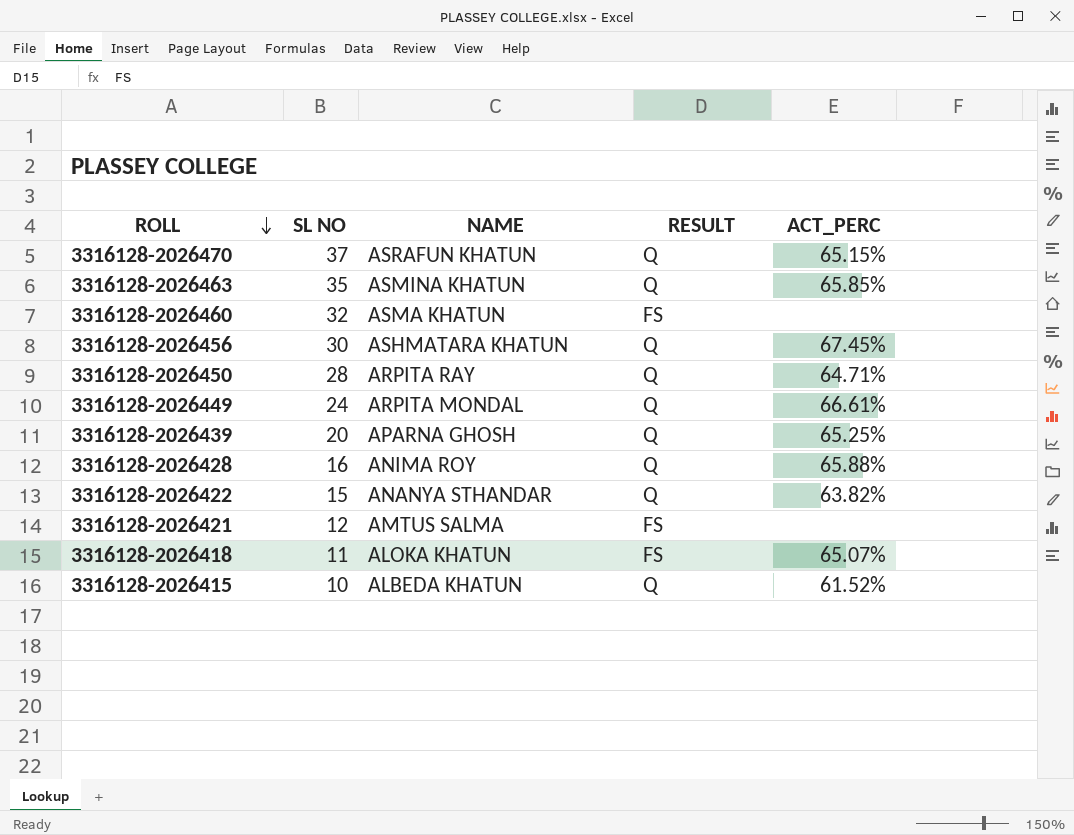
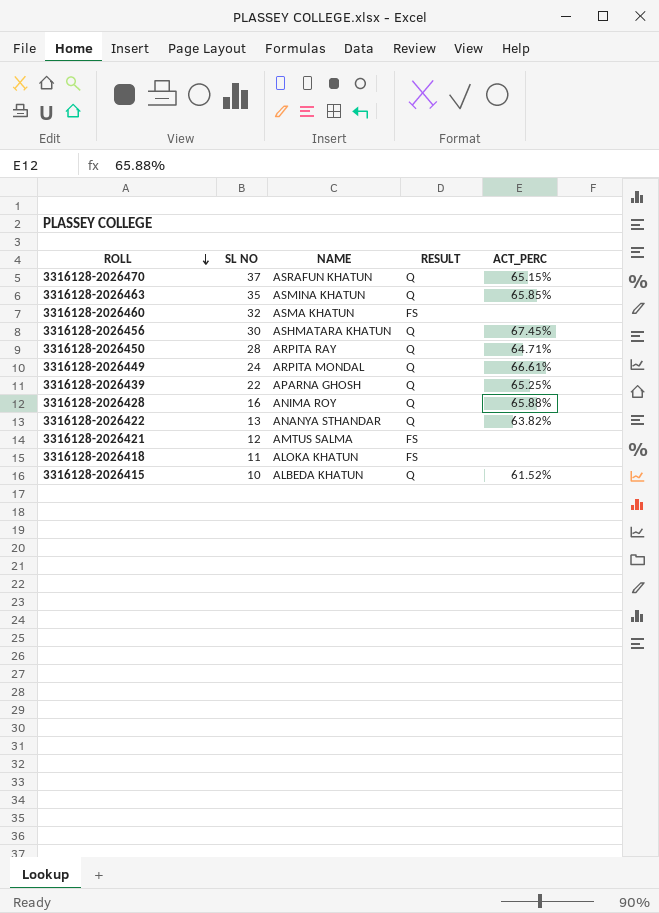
3316128-2026439 | SL NO: 20 -> 22
3316128-2026422 | SL NO: 15 -> 13
3316128-2026418 | ACT_PERC: 65.07% -> none

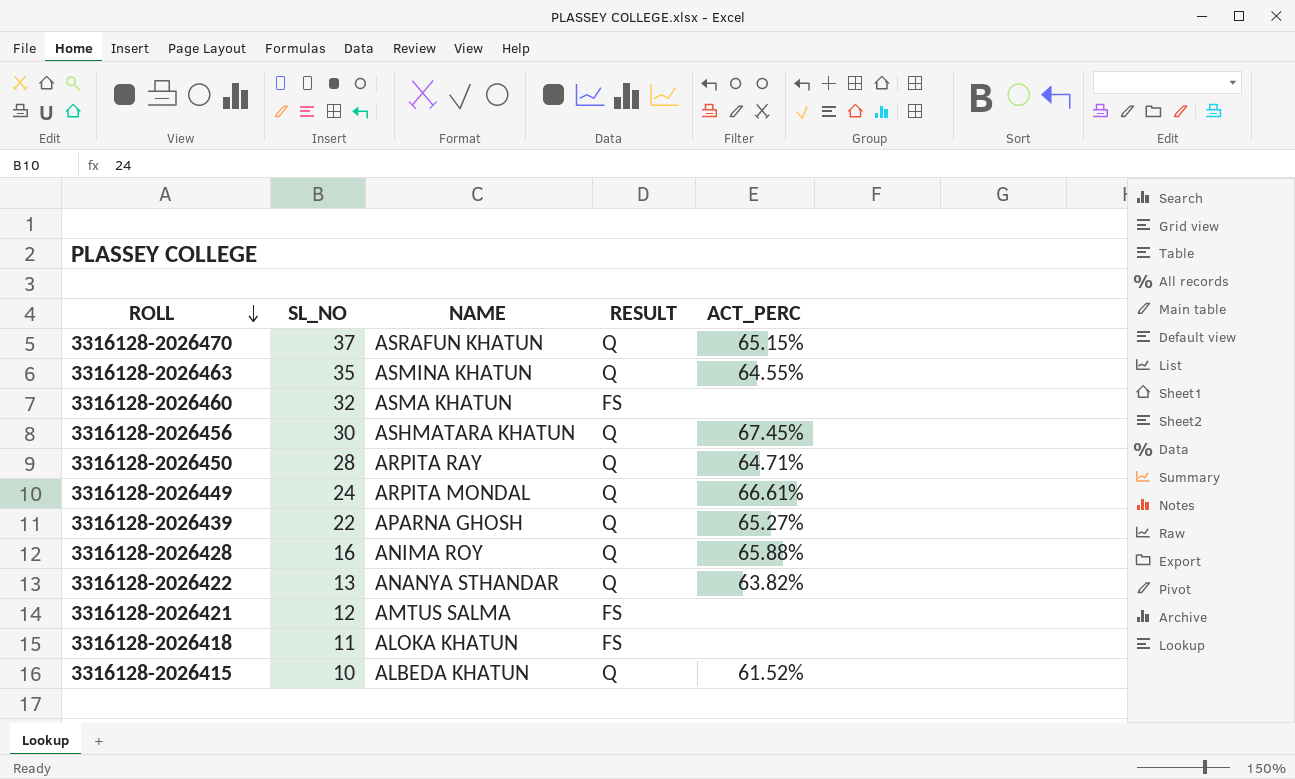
column name: SL NO -> SL_NO
3316128-2026463 | ACT_PERC: 65.85% -> 64.55%
3316128-2026439 | ACT_PERC: 65.25% -> 65.27%

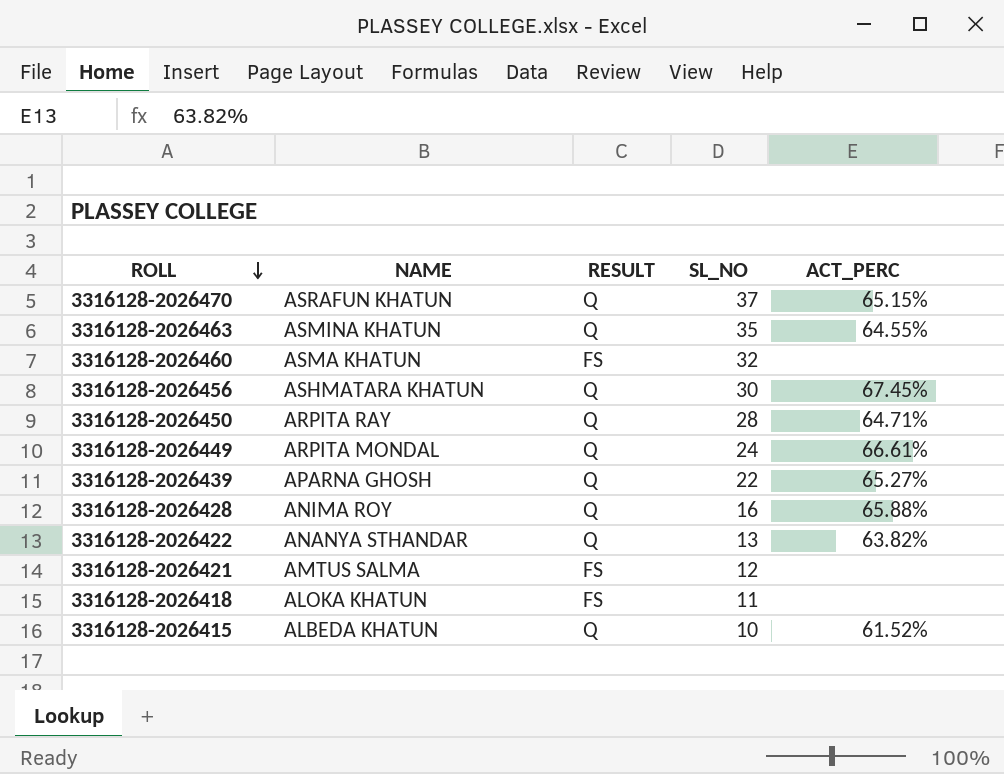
column SL_NO | position: 2 -> 4

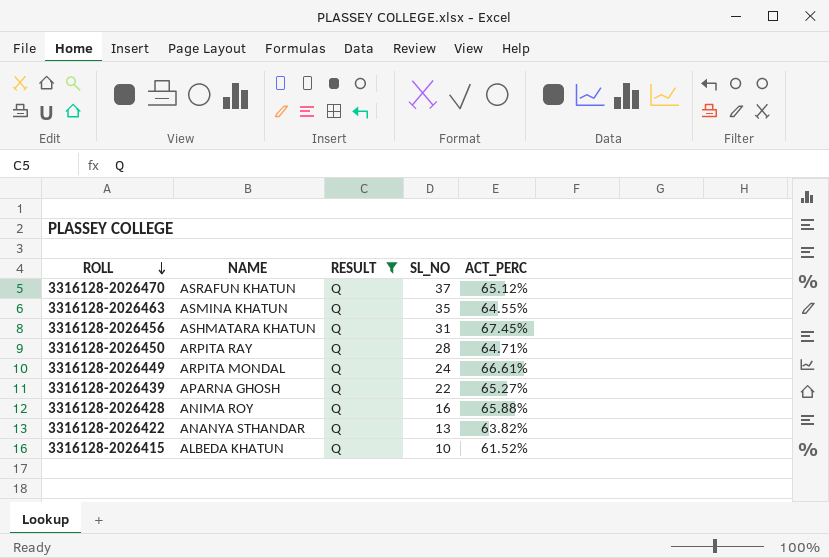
filter: none -> RESULT = Q
3316128-2026470 | ACT_PERC: 65.15% -> 65.12%
3316128-2026456 | SL_NO: 30 -> 31

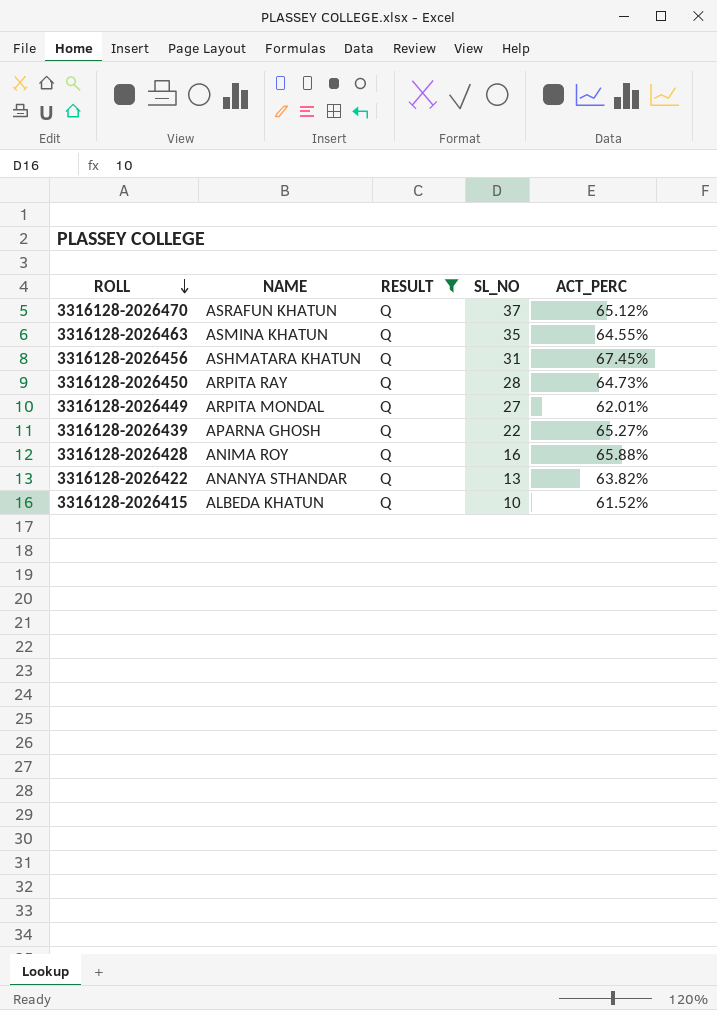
3316128-2026450 | ACT_PERC: 64.71% -> 64.73%
3316128-2026449 | SL_NO: 24 -> 27
3316128-2026449 | ACT_PERC: 66.61% -> 62.01%

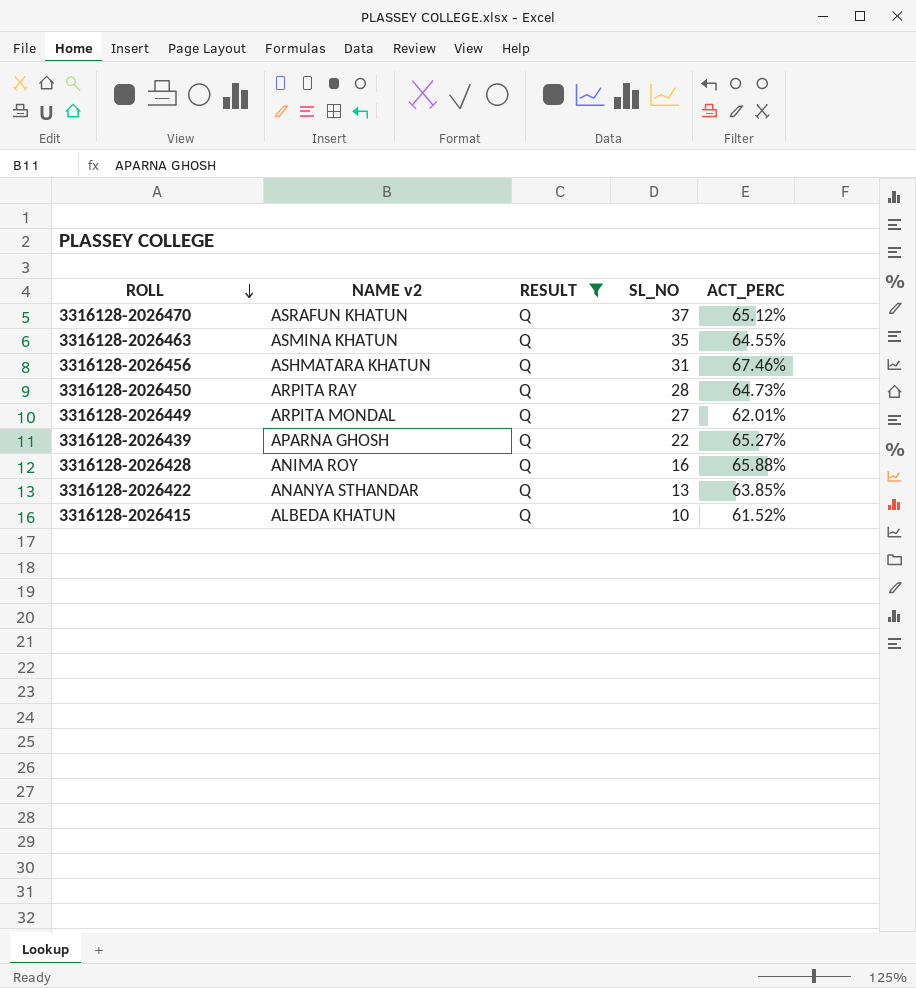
column name: NAME -> NAME v2
3316128-2026456 | ACT_PERC: 67.45% -> 67.46%
3316128-2026422 | ACT_PERC: 63.82% -> 63.85%

